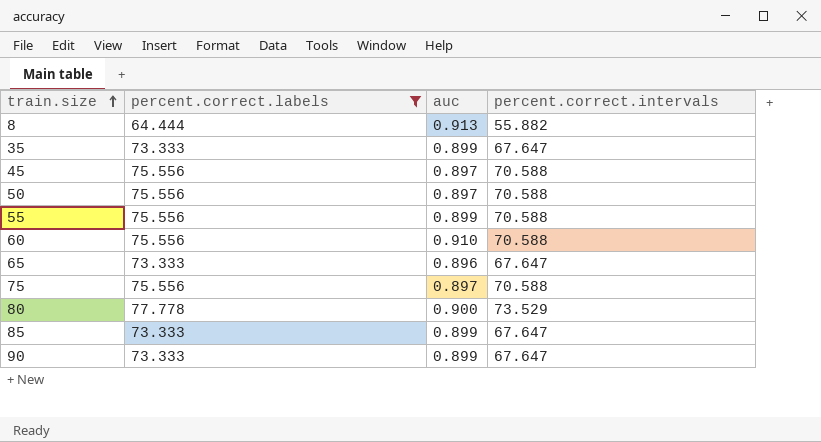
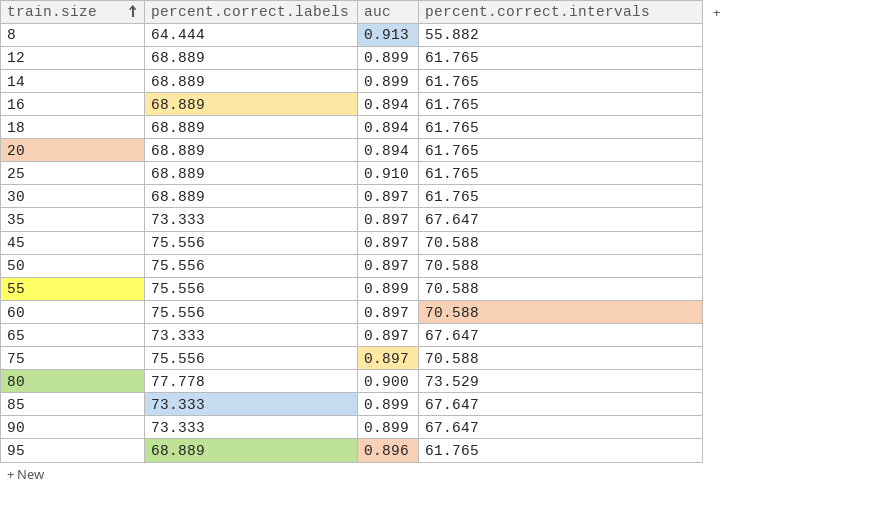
filter: percent.correct.labels != 68.889 -> none
35 | auc: 0.899 -> 0.897
60 | auc: 0.910 -> 0.897
65 | auc: 0.896 -> 0.897

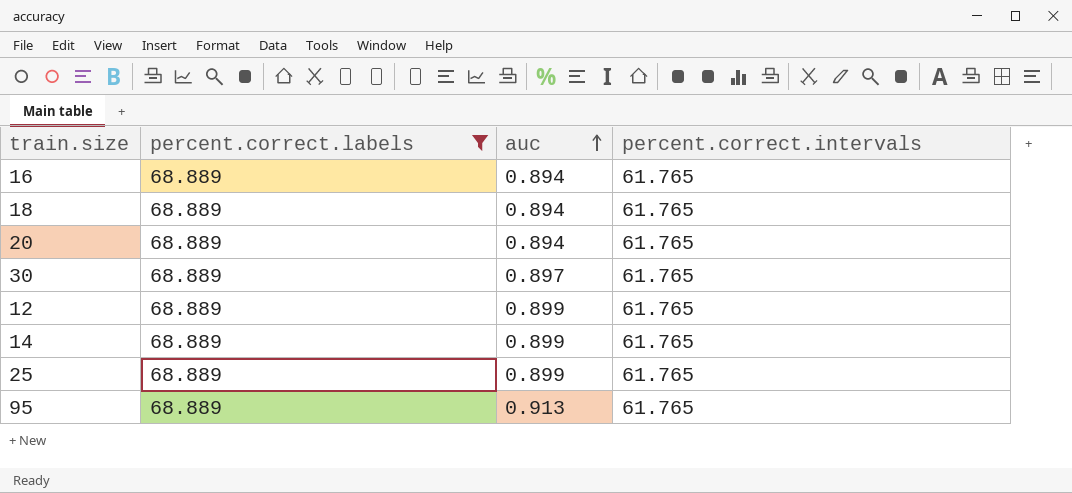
filter: none -> percent.correct.labels = 68.889
row order: train.size ascending -> auc ascending
25 | auc: 0.910 -> 0.899
95 | auc: 0.896 -> 0.913

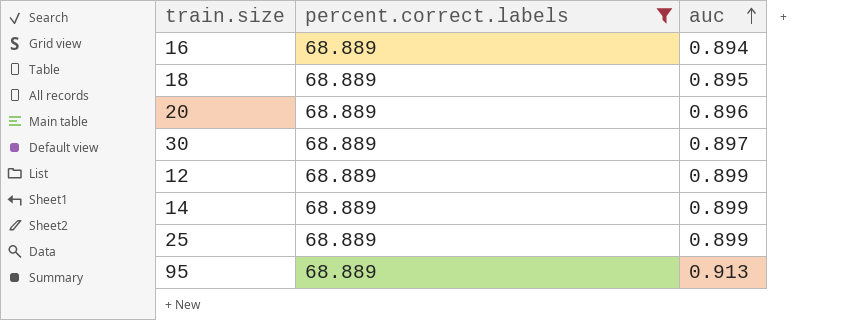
column percent.correct.intervals | position: 4 -> none
18 | auc: 0.894 -> 0.895
20 | auc: 0.894 -> 0.896

